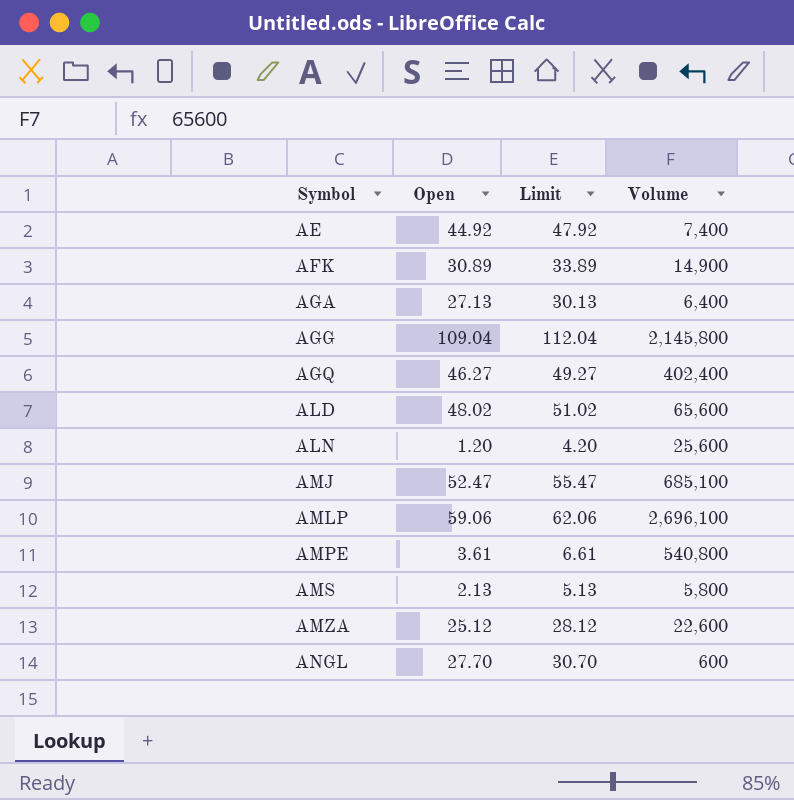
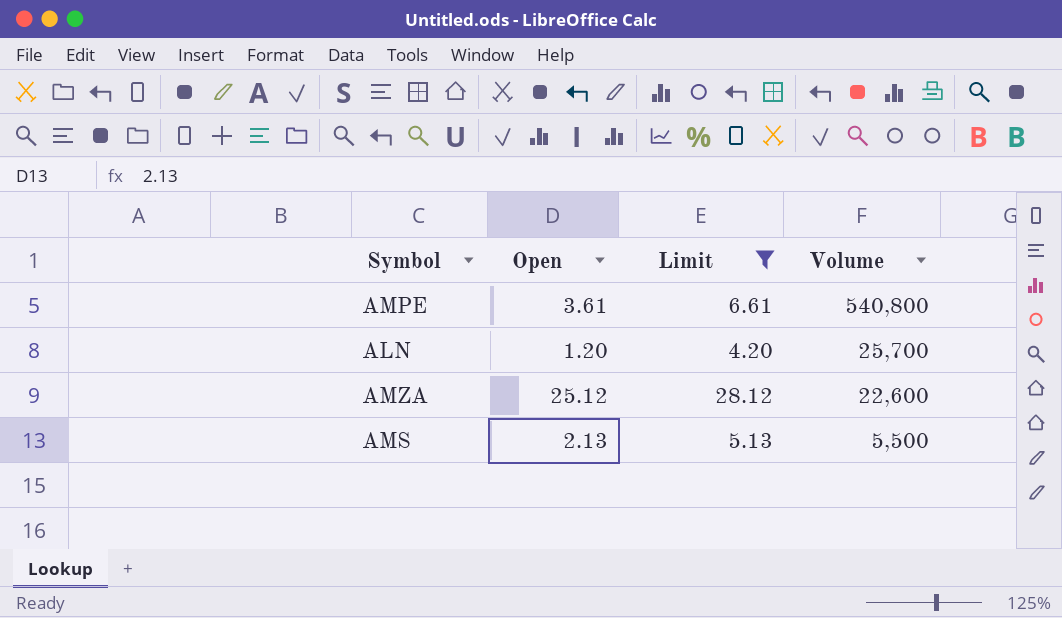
filter: none -> Limit <= 28.12
row order: Symbol ascending -> Volume descending
ALN | Volume: 25,600 -> 25,700
AMS | Volume: 5,800 -> 5,500

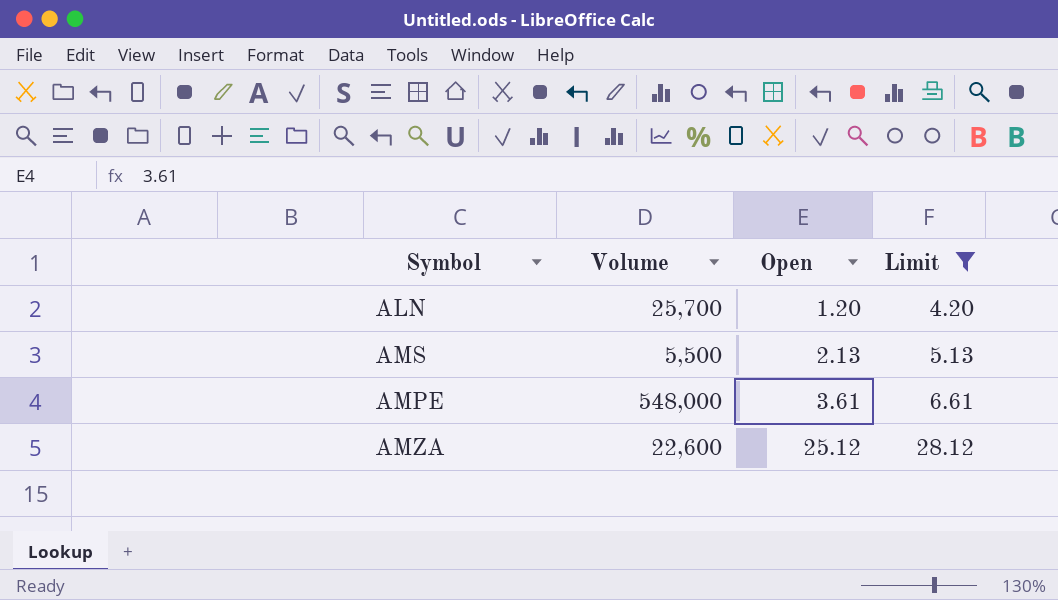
row order: Volume descending -> Open ascending
column Volume | position: 4 -> 2
AMPE | Volume: 540,800 -> 548,000

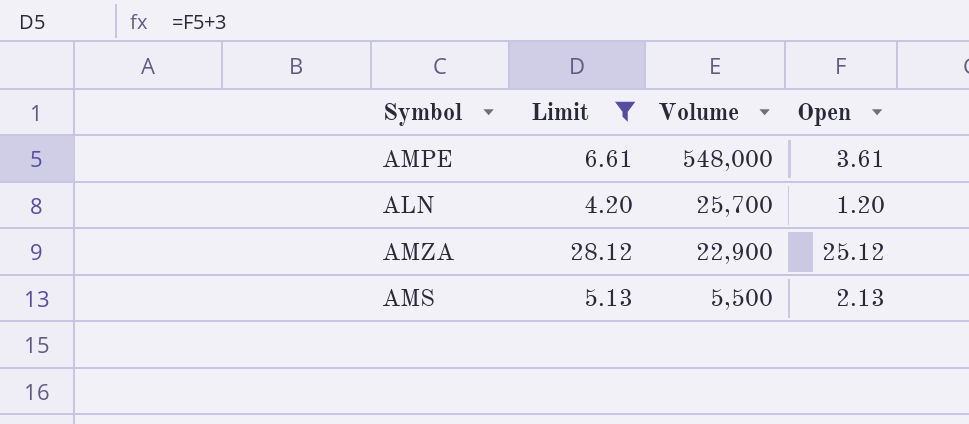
row order: Open ascending -> Volume descending
column Limit | position: 4 -> 2
AMZA | Volume: 22,600 -> 22,900

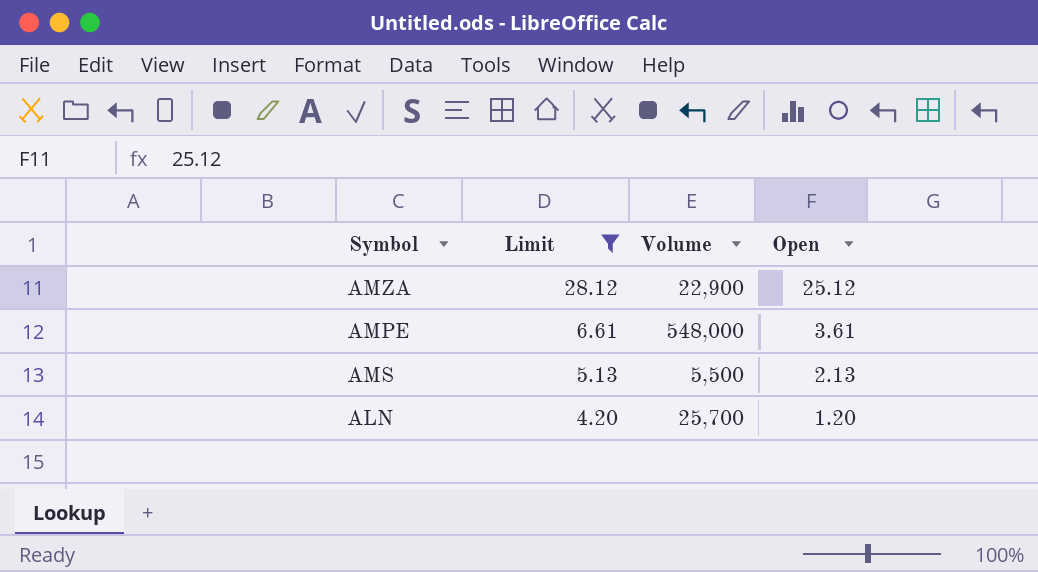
row order: Volume descending -> Limit descending

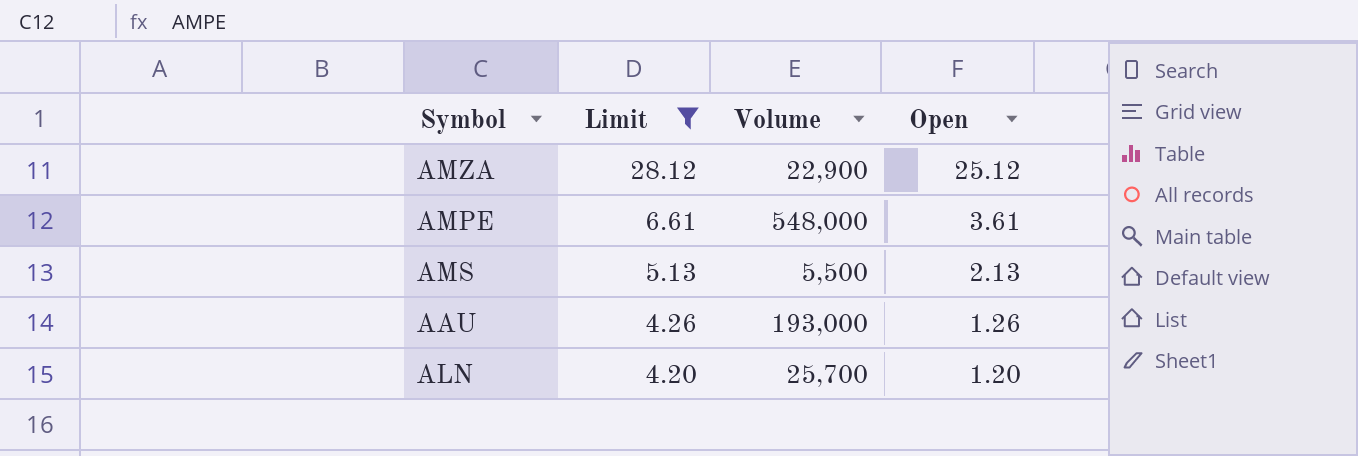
row AAU: none -> 4.26 | 193,000 | 1.26

